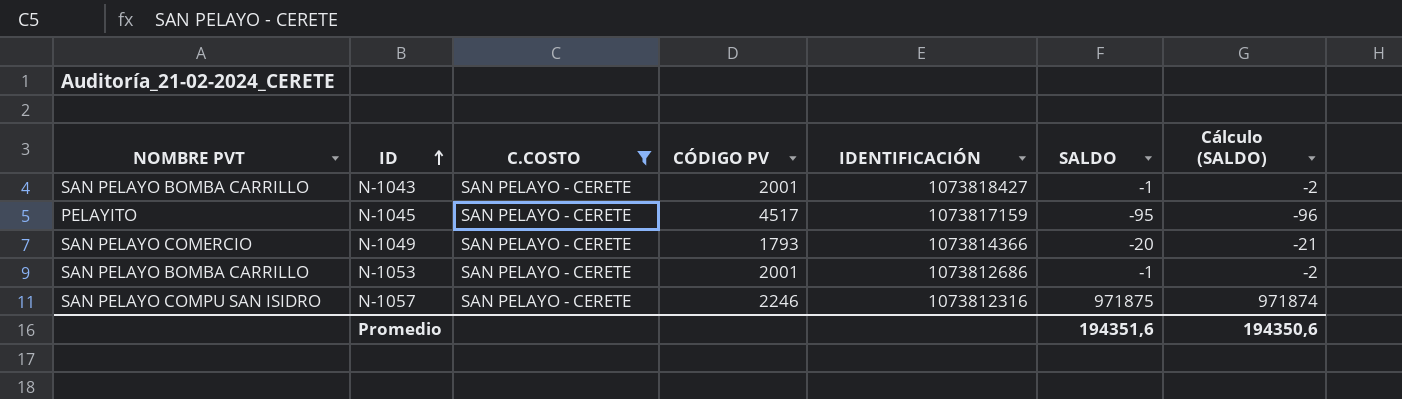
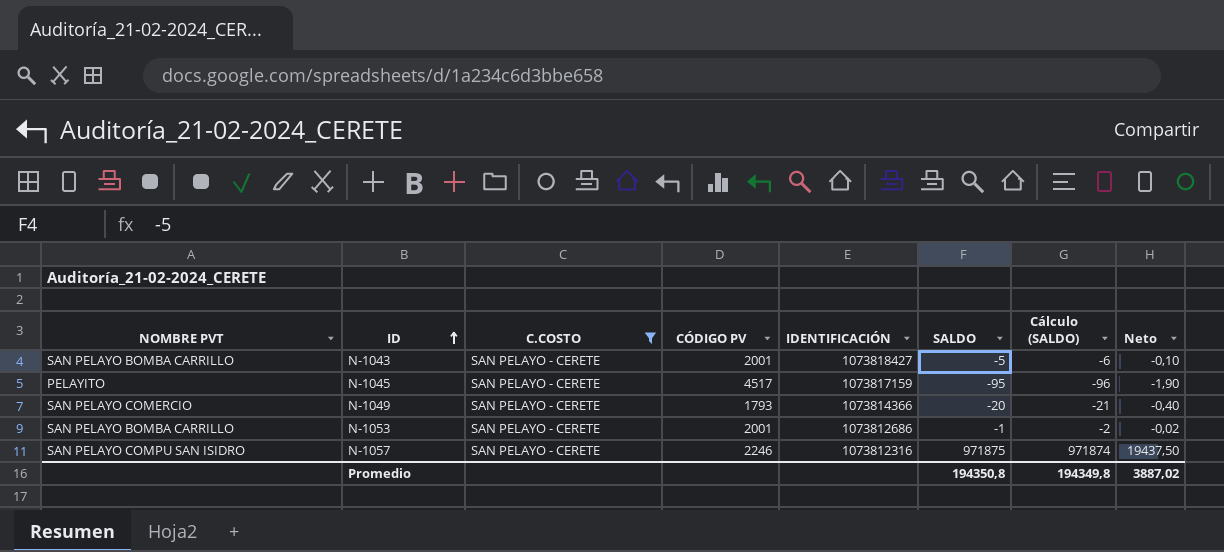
column Neto | formula: none -> [SALDO] * 0,02
N-1043 | SALDO: -1 -> -5
N-1043 | Cálculo (SALDO): -2 -> -6
Promedio | SALDO: 194351,6 -> 194350,8
Promedio | Cálculo (SALDO): 194350,6 -> 194349,8

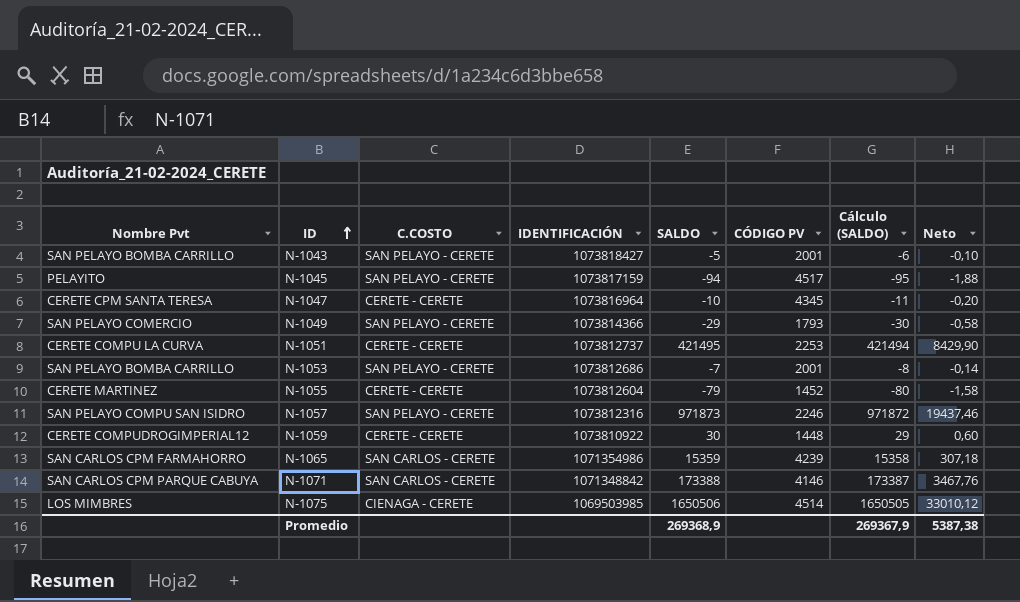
filter: C.COSTO = SAN PELAYO - CERETE -> none
column name: NOMBRE PVT -> Nombre Pvt
column CÓDIGO PV | position: 4 -> 6
N-1045 | SALDO: -95 -> -94
N-1045 | Cálculo (SALDO): -96 -> -95
N-1045 | Neto: -1,90 -> -1,88
N-1049 | SALDO: -20 -> -29
N-1049 | Cálculo (SALDO): -21 -> -30
N-1049 | Neto: -0,40 -> -0,58
N-1053 | SALDO: -1 -> -7
N-1053 | Cálculo (SALDO): -2 -> -8
N-1053 | Neto: -0,02 -> -0,14
N-1057 | SALDO: 971875 -> 971873
N-1057 | Cálculo (SALDO): 971874 -> 971872
N-1057 | Neto: 19437,50 -> 19437,46
Promedio | SALDO: 194350,8 -> 269368,9
Promedio | Cálculo (SALDO): 194349,8 -> 269367,9
Promedio | Neto: 3887,02 -> 5387,38

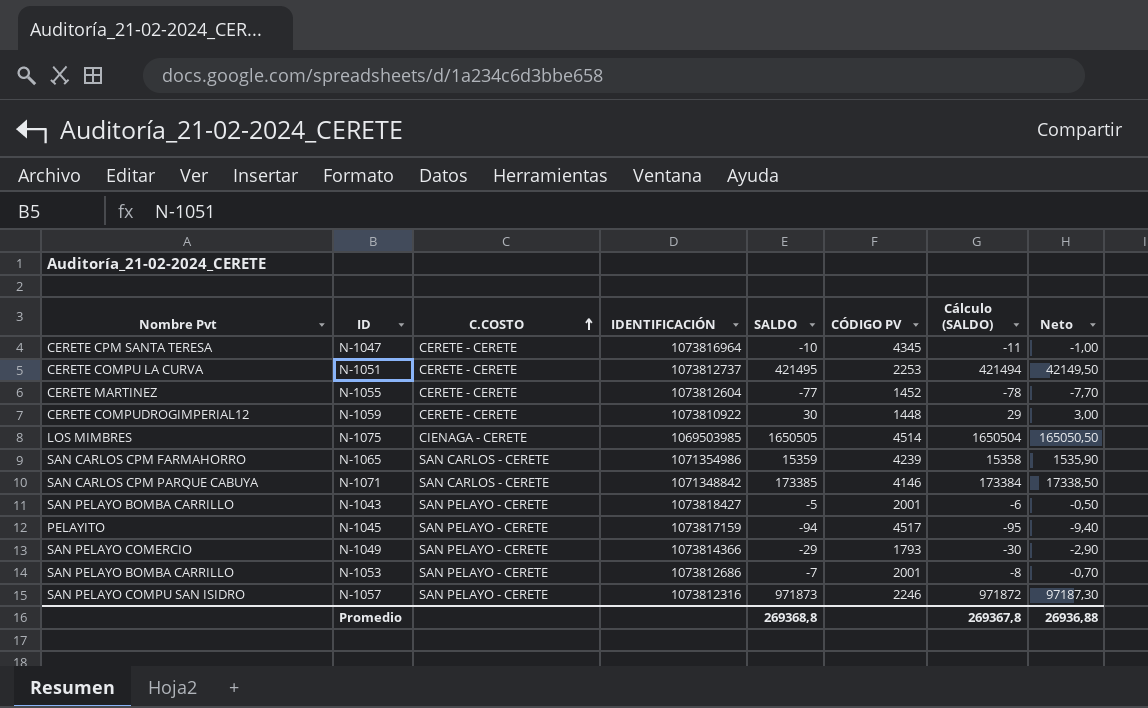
row order: ID ascending -> C.COSTO ascending
column Neto | formula: [SALDO] * 0,02 -> [SALDO] * 0,1
N-1055 | SALDO: -79 -> -77
N-1055 | Cálculo (SALDO): -80 -> -78
N-1075 | SALDO: 1650506 -> 1650505
N-1075 | Cálculo (SALDO): 1650505 -> 1650504
N-1071 | SALDO: 173388 -> 173385
N-1071 | Cálculo (SALDO): 173387 -> 173384
Promedio | SALDO: 269368,9 -> 269368,8
Promedio | Cálculo (SALDO): 269367,9 -> 269367,8
Promedio | Neto: 5387,38 -> 26936,88

